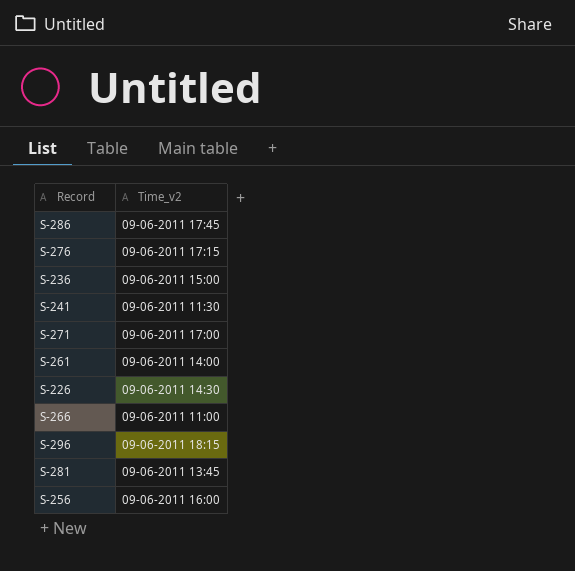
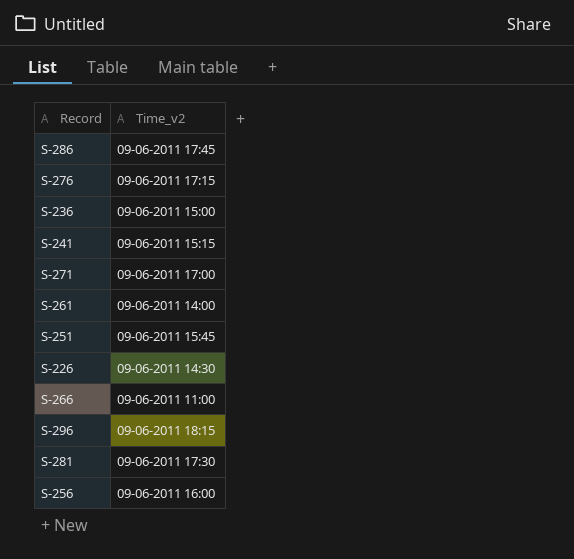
S-241 | Time_v2: 09-06-2011 11:30 -> 09-06-2011 15:15
row S-251: none -> 09-06-2011 15:45
S-281 | Time_v2: 09-06-2011 13:45 -> 09-06-2011 17:30

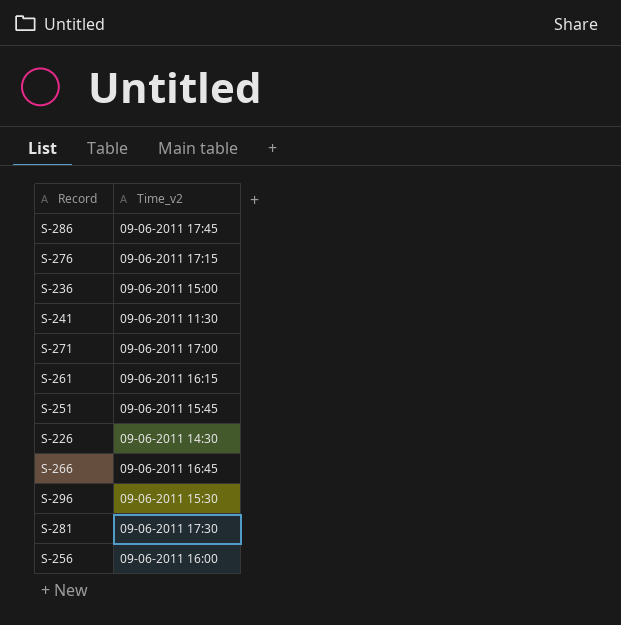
S-241 | Time_v2: 09-06-2011 15:15 -> 09-06-2011 11:30
S-261 | Time_v2: 09-06-2011 14:00 -> 09-06-2011 16:15
S-266 | Time_v2: 09-06-2011 11:00 -> 09-06-2011 16:45
S-296 | Time_v2: 09-06-2011 18:15 -> 09-06-2011 15:30

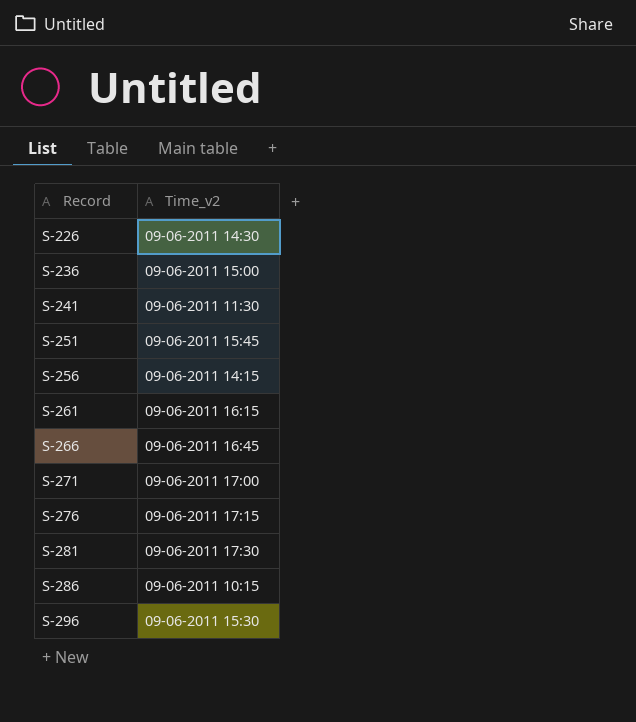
row order: none -> Record ascending
S-256 | Time_v2: 09-06-2011 16:00 -> 09-06-2011 14:15
S-286 | Time_v2: 09-06-2011 17:45 -> 09-06-2011 10:15

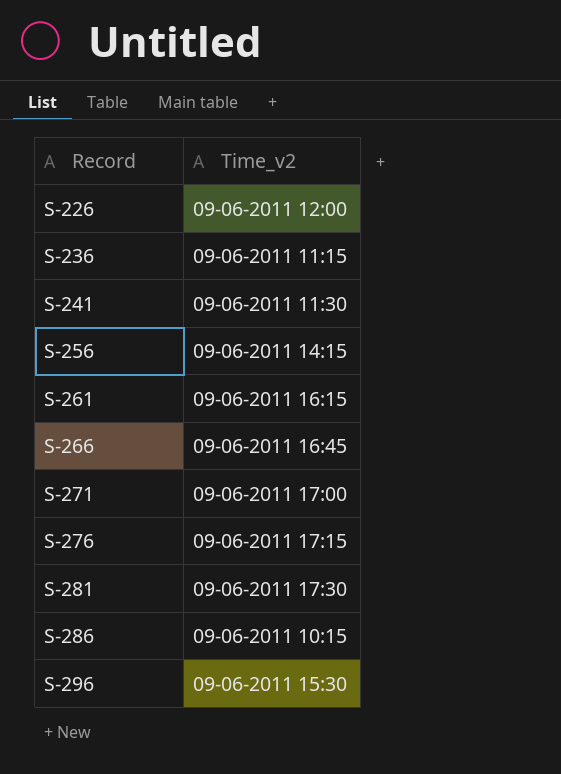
row S-251: 09-06-2011 15:45 -> none
S-226 | Time_v2: 09-06-2011 14:30 -> 09-06-2011 12:00
S-236 | Time_v2: 09-06-2011 15:00 -> 09-06-2011 11:15

